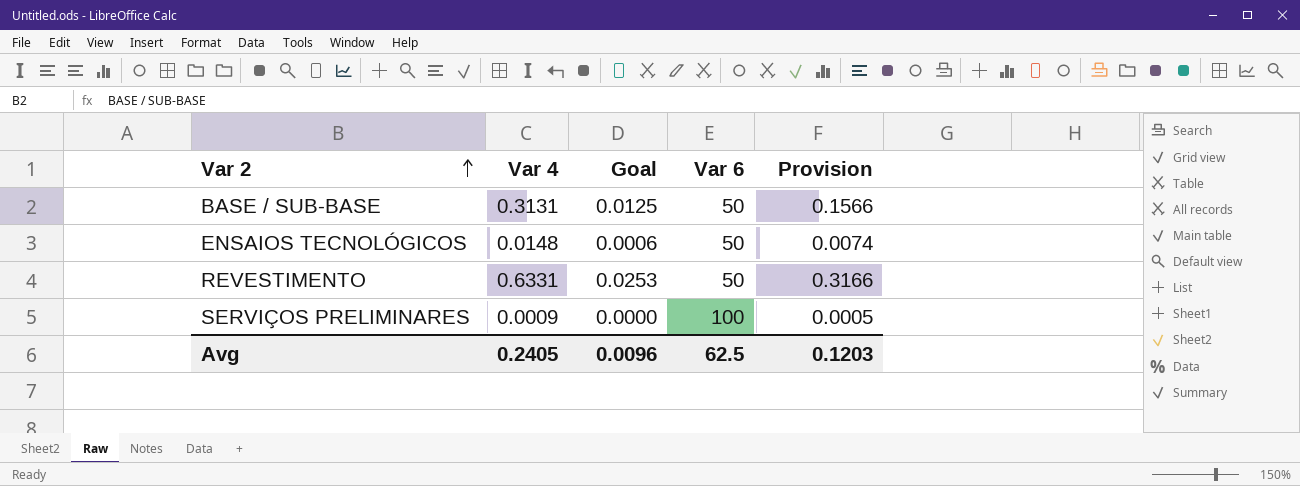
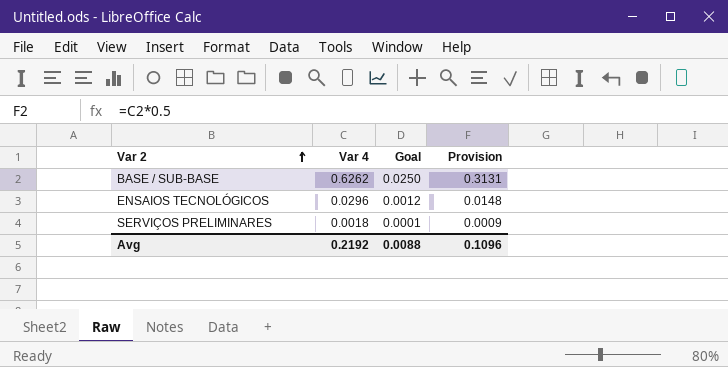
column Var 6 | position: 4 -> none
row REVESTIMENTO: 0.6331 | 0.0253 | 50 | 0.3166 -> none
BASE / SUB-BASE | Var 4: 0.3131 -> 0.6262
BASE / SUB-BASE | Goal: 0.0125 -> 0.0250
BASE / SUB-BASE | Provision: 0.1566 -> 0.3131
ENSAIOS TECNOLÓGICOS | Var 4: 0.0148 -> 0.0296
ENSAIOS TECNOLÓGICOS | Goal: 0.0006 -> 0.0012
ENSAIOS TECNOLÓGICOS | Provision: 0.0074 -> 0.0148
SERVIÇOS PRELIMINARES | Var 4: 0.0009 -> 0.0018
SERVIÇOS PRELIMINARES | Goal: 0.0000 -> 0.0001
SERVIÇOS PRELIMINARES | Provision: 0.0005 -> 0.0009
Avg | Var 4: 0.2405 -> 0.2192
Avg | Goal: 0.0096 -> 0.0088
Avg | Provision: 0.1203 -> 0.1096

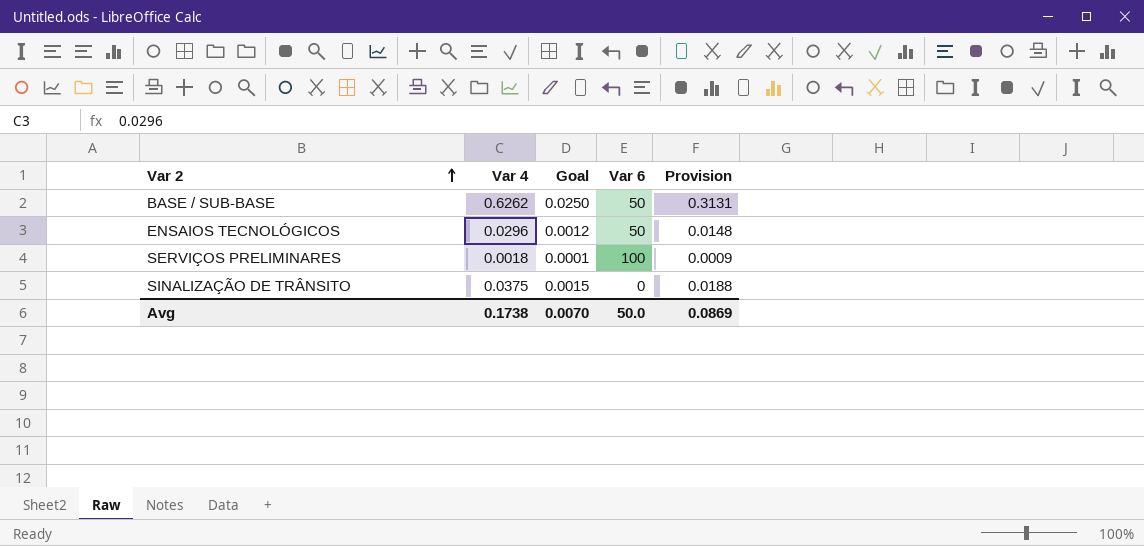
column Var 6 | position: none -> 4
row SINALIZAÇÃO DE TRÂNSITO: none -> 0.0375 | 0.0015 | 0 | 0.0188
Avg | Var 4: 0.2192 -> 0.1738
Avg | Goal: 0.0088 -> 0.0070
Avg | Provision: 0.1096 -> 0.0869

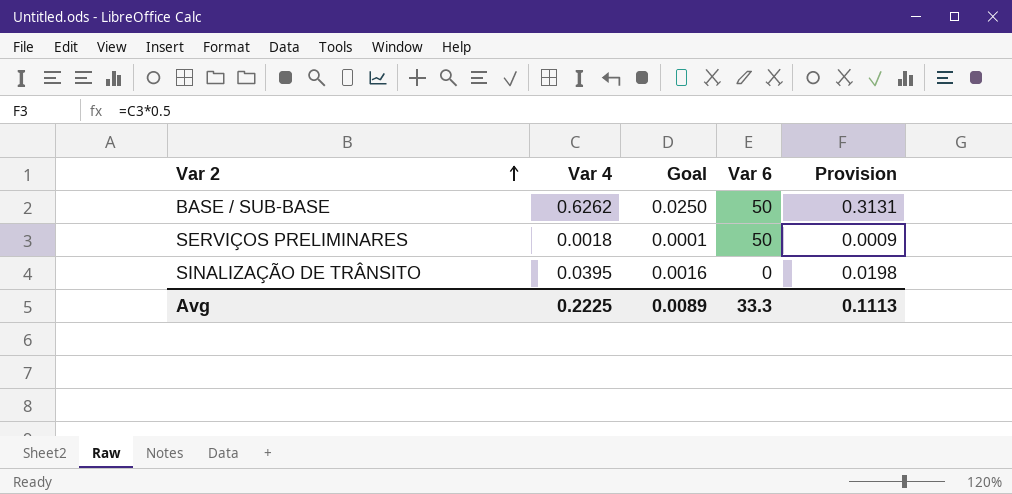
row ENSAIOS TECNOLÓGICOS: 0.0296 | 0.0012 | 50 | 0.0148 -> none
SERVIÇOS PRELIMINARES | Var 6: 100 -> 50
SINALIZAÇÃO DE TRÂNSITO | Var 4: 0.0375 -> 0.0395
SINALIZAÇÃO DE TRÂNSITO | Goal: 0.0015 -> 0.0016
SINALIZAÇÃO DE TRÂNSITO | Provision: 0.0188 -> 0.0198
Avg | Var 4: 0.1738 -> 0.2225
Avg | Goal: 0.0070 -> 0.0089
Avg | Var 6: 50.0 -> 33.3
Avg | Provision: 0.0869 -> 0.1113

